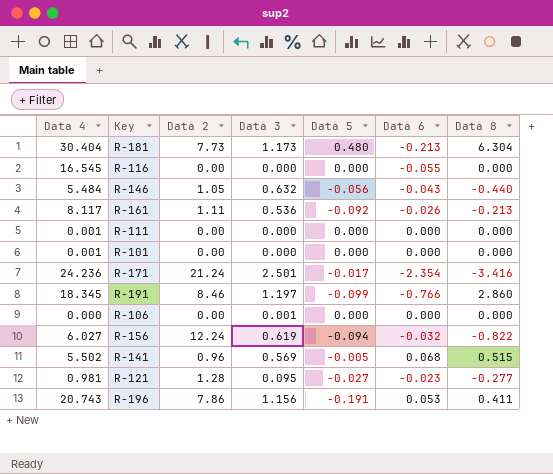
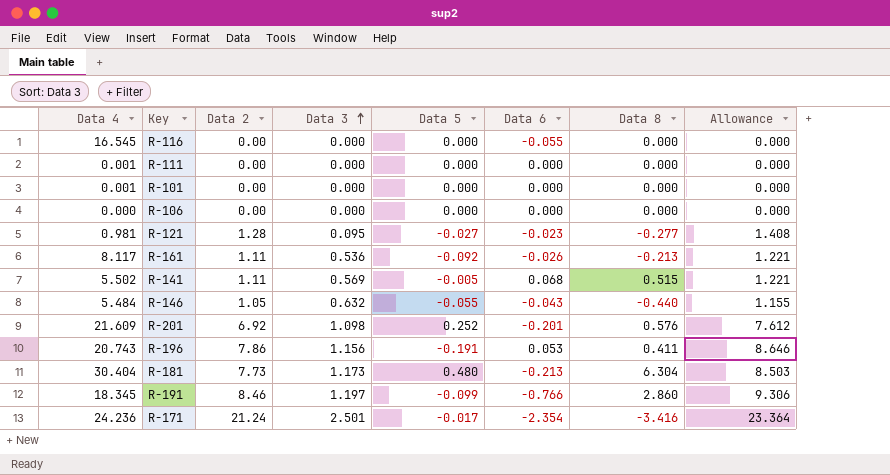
row order: none -> Data 3 ascending
column Allowance | formula: none -> [Data 2] * 1.1
row R-156: 6.027 | 12.24 | 0.619 | -0.094 | -0.032 | -0.822 -> none
R-106 | Data 3: 0.001 -> 0.000
R-141 | Data 2: 0.96 -> 1.11
R-146 | Data 5: -0.056 -> -0.055
row R-201: none -> 21.609 | 6.92 | 1.098 | 0.252 | -0.201 | 0.576 | 7.612

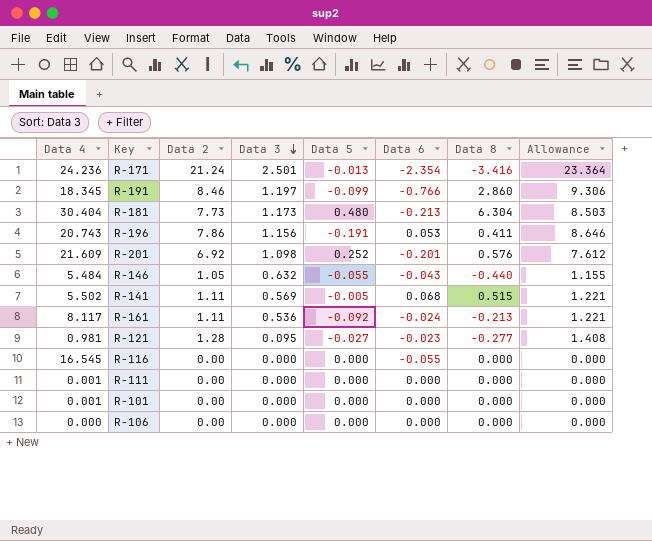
row order: Data 3 ascending -> Data 3 descending
R-171 | Data 5: -0.017 -> -0.013
R-161 | Data 6: -0.026 -> -0.024

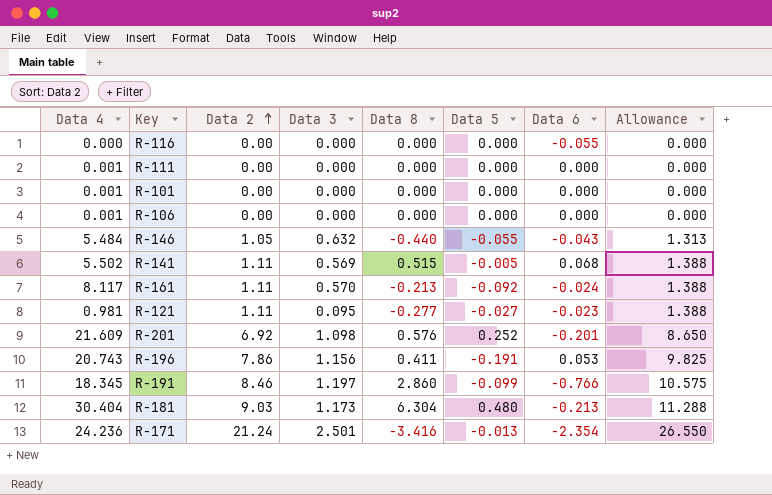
row order: Data 3 descending -> Data 2 ascending
column Data 8 | position: 7 -> 5
column Allowance | formula: [Data 2] * 1.1 -> [Data 2] * 1.25
R-116 | Data 4: 16.545 -> 0.000
R-106 | Data 4: 0.000 -> 0.001
R-161 | Data 3: 0.536 -> 0.570
R-121 | Data 2: 1.28 -> 1.11
R-181 | Data 2: 7.73 -> 9.03

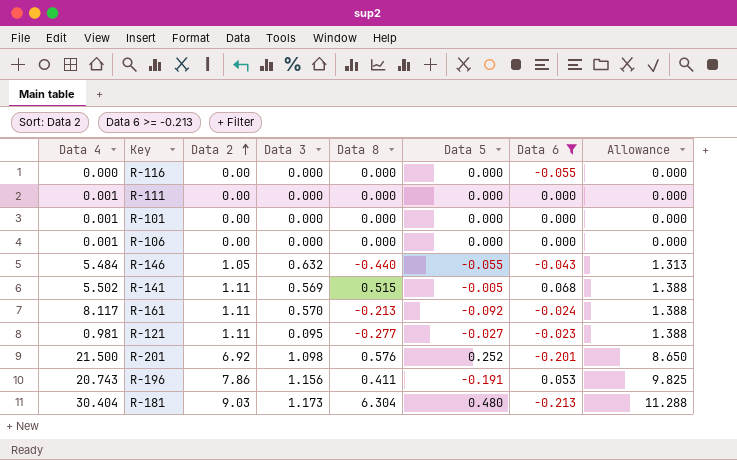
filter: none -> Data 6 >= -0.213
R-201 | Data 4: 21.609 -> 21.500

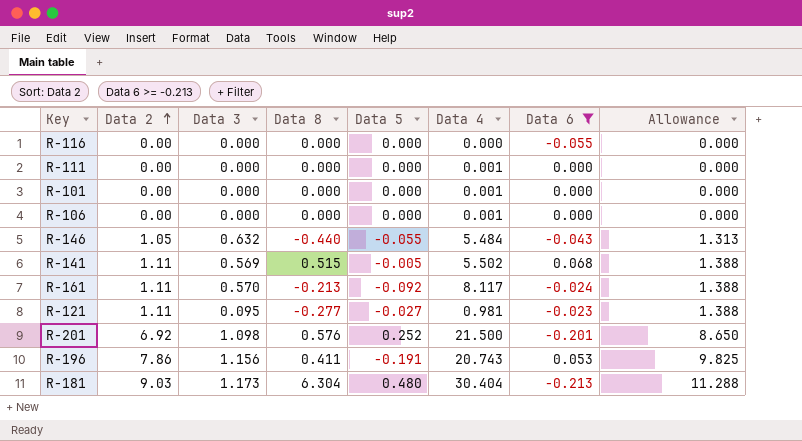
column Data 4 | position: 1 -> 6

